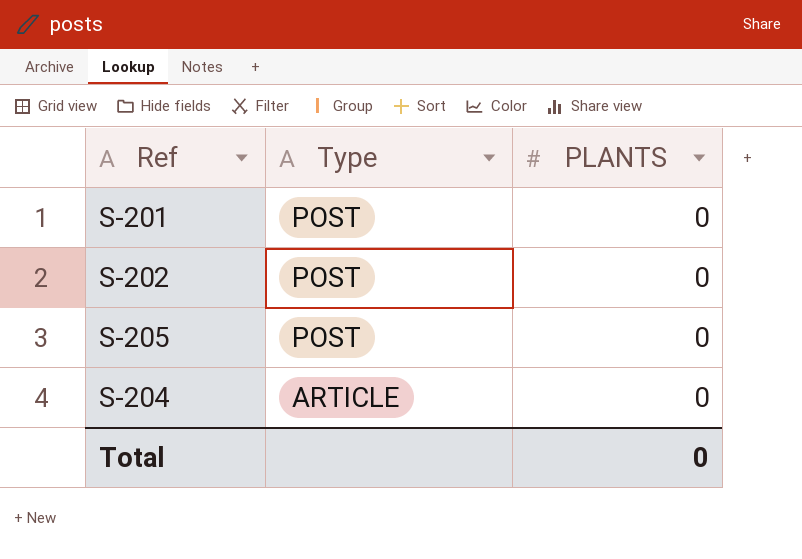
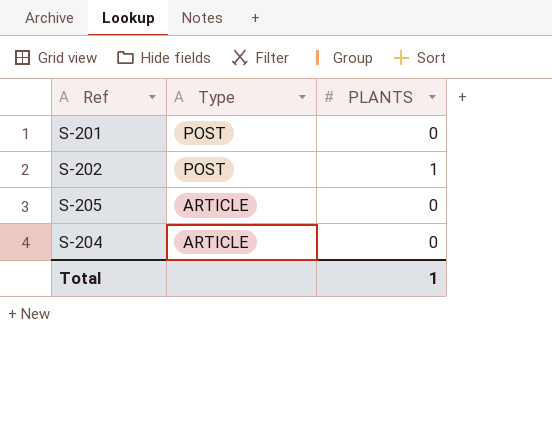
S-202 | PLANTS: 0 -> 1
S-205 | Type: POST -> ARTICLE
Total | PLANTS: 0 -> 1

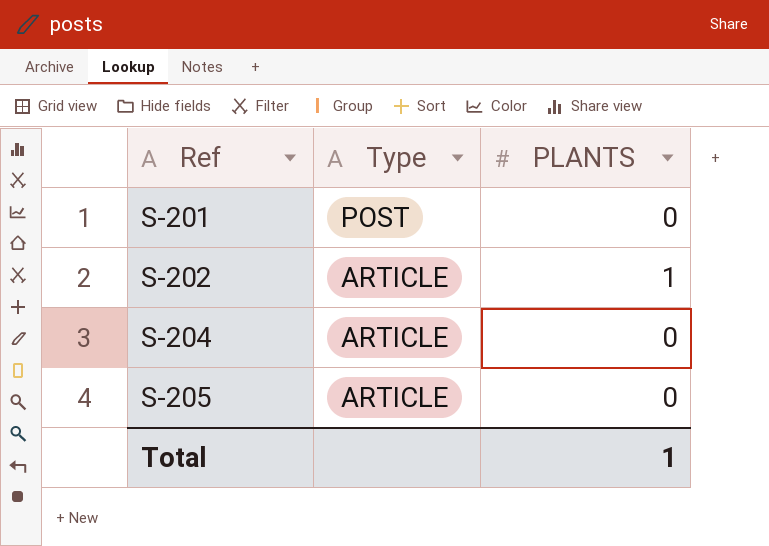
row order: Type descending -> Ref ascending
S-202 | Type: POST -> ARTICLE

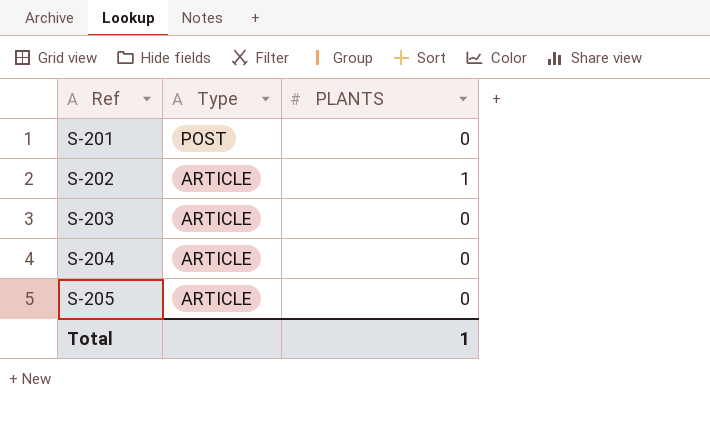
row S-203: none -> ARTICLE | 0

